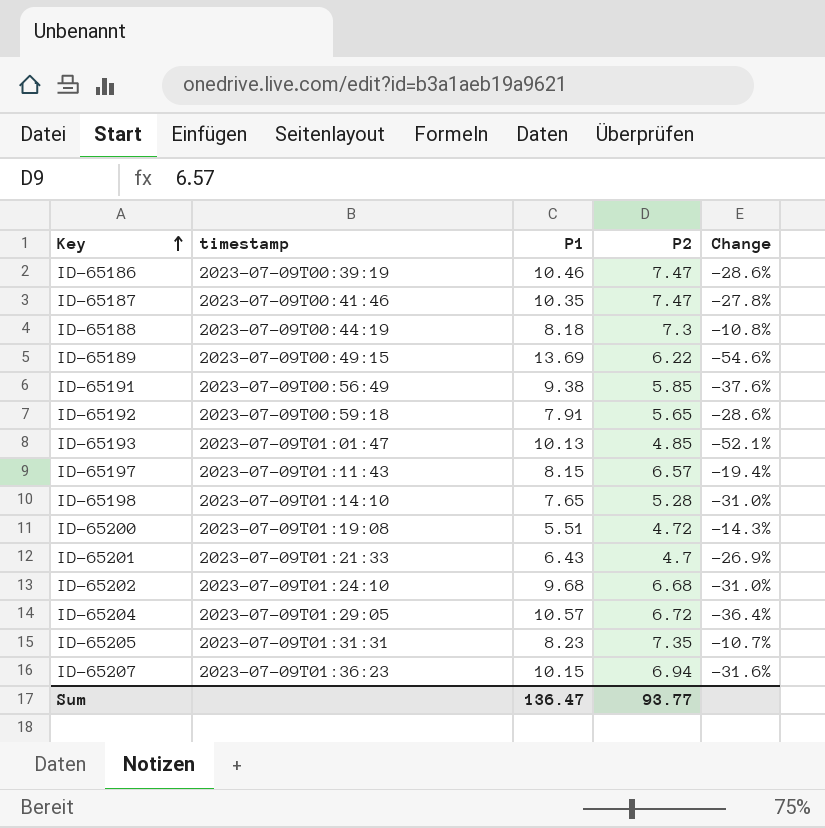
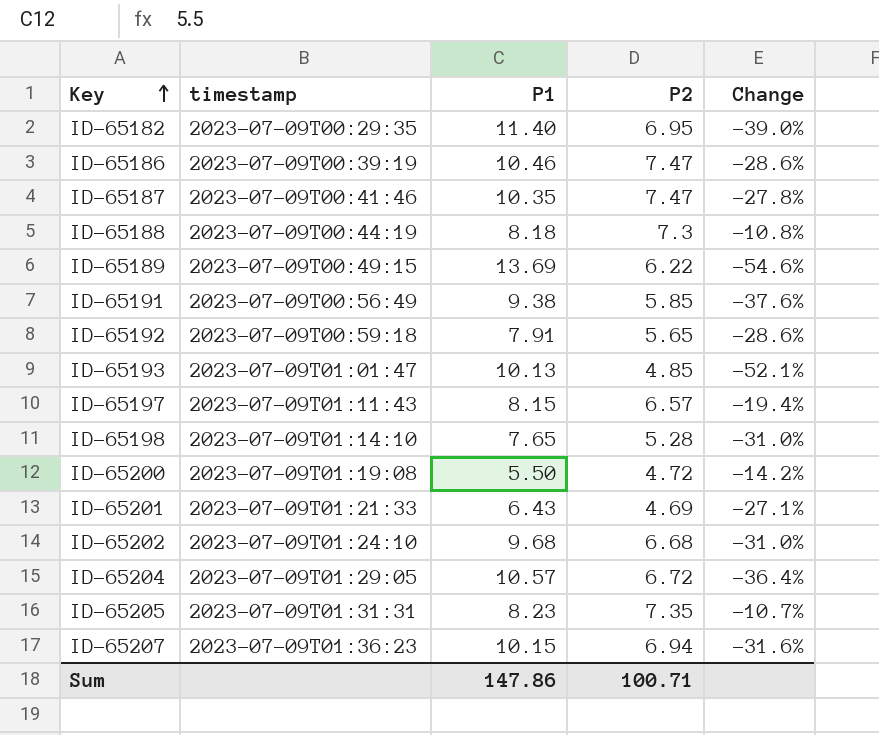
row ID-65182: none -> 2023-07-09T00:29:35 | 11.40 | 6.95 | -39.0%
ID-65200 | P1: 5.51 -> 5.50
ID-65200 | Change: -14.3% -> -14.2%
ID-65201 | P2: 4.7 -> 4.69
ID-65201 | Change: -26.9% -> -27.1%
Sum | P1: 136.47 -> 147.86
Sum | P2: 93.77 -> 100.71

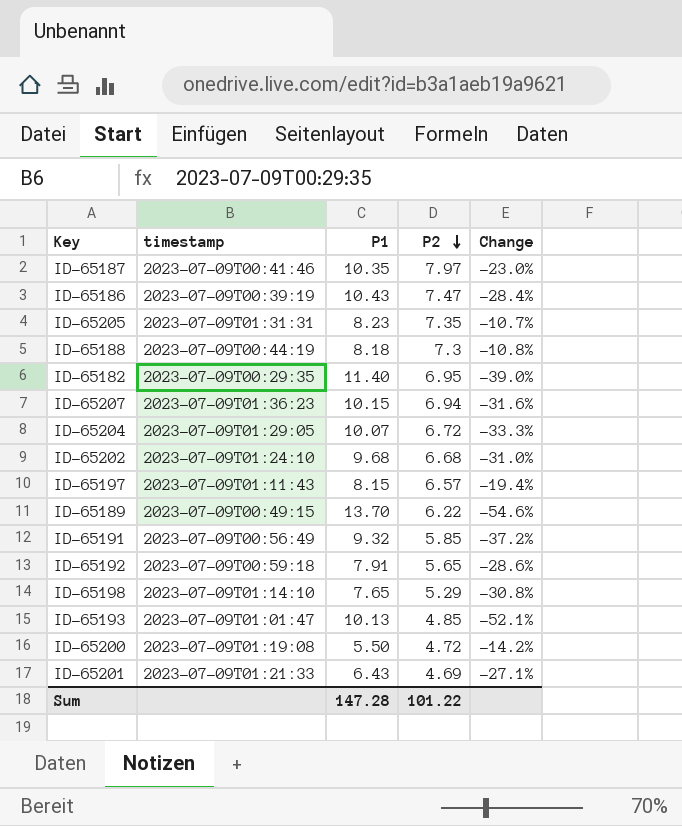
row order: Key ascending -> P2 descending
ID-65187 | P2: 7.47 -> 7.97
ID-65187 | Change: -27.8% -> -23.0%
ID-65186 | P1: 10.46 -> 10.43
ID-65186 | Change: -28.6% -> -28.4%
ID-65204 | P1: 10.57 -> 10.07
ID-65204 | Change: -36.4% -> -33.3%
ID-65189 | P1: 13.69 -> 13.70
ID-65191 | P1: 9.38 -> 9.32
ID-65191 | Change: -37.6% -> -37.2%
ID-65198 | P2: 5.28 -> 5.29
ID-65198 | Change: -31.0% -> -30.8%
Sum | P1: 147.86 -> 147.28
Sum | P2: 100.71 -> 101.22

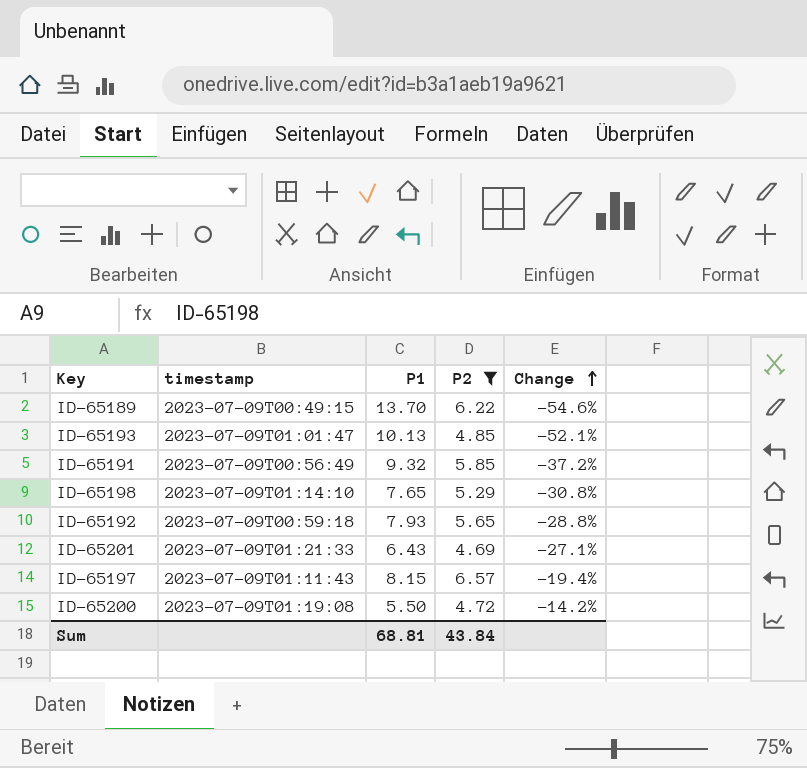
filter: none -> P2 <= 6.57
row order: P2 descending -> Change ascending
ID-65192 | P1: 7.91 -> 7.93
ID-65192 | Change: -28.6% -> -28.8%
Sum | P1: 147.28 -> 68.81
Sum | P2: 101.22 -> 43.84

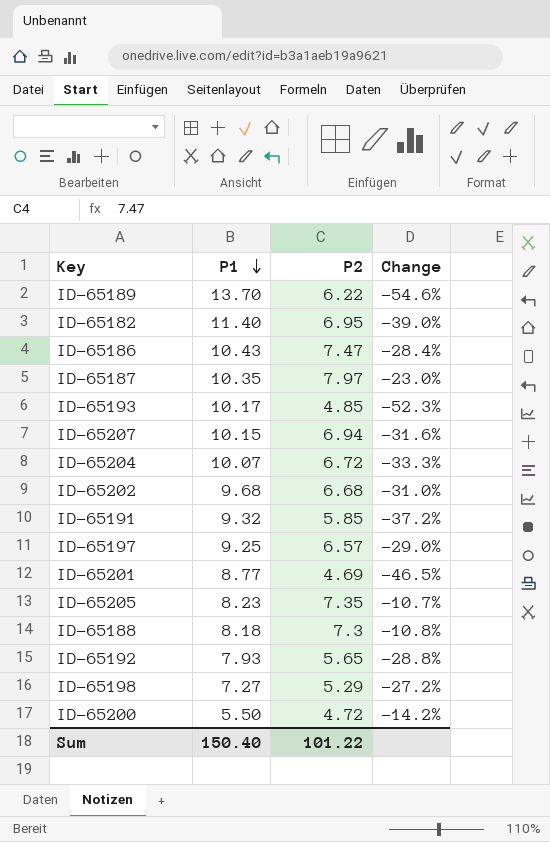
filter: P2 <= 6.57 -> none
row order: Change ascending -> P1 descending
column timestamp | position: 2 -> none
ID-65193 | P1: 10.13 -> 10.17
ID-65193 | Change: -52.1% -> -52.3%
ID-65197 | P1: 8.15 -> 9.25
ID-65197 | Change: -19.4% -> -29.0%
ID-65201 | P1: 6.43 -> 8.77
ID-65201 | Change: -27.1% -> -46.5%
ID-65198 | P1: 7.65 -> 7.27
ID-65198 | Change: -30.8% -> -27.2%
Sum | P1: 68.81 -> 150.40
Sum | P2: 43.84 -> 101.22

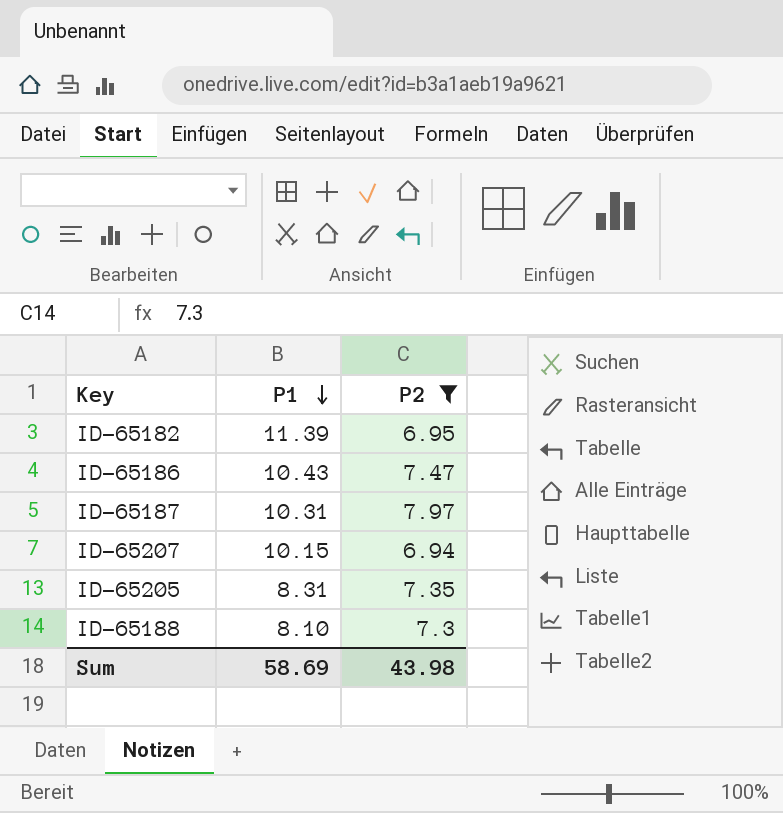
filter: none -> P2 >= 6.94
column Change | formula: ([P2] - [P1]) / [P1] -> none
ID-65182 | P1: 11.40 -> 11.39
ID-65187 | P1: 10.35 -> 10.31
ID-65205 | P1: 8.23 -> 8.31
ID-65188 | P1: 8.18 -> 8.10
Sum | P1: 150.40 -> 58.69
Sum | P2: 101.22 -> 43.98

